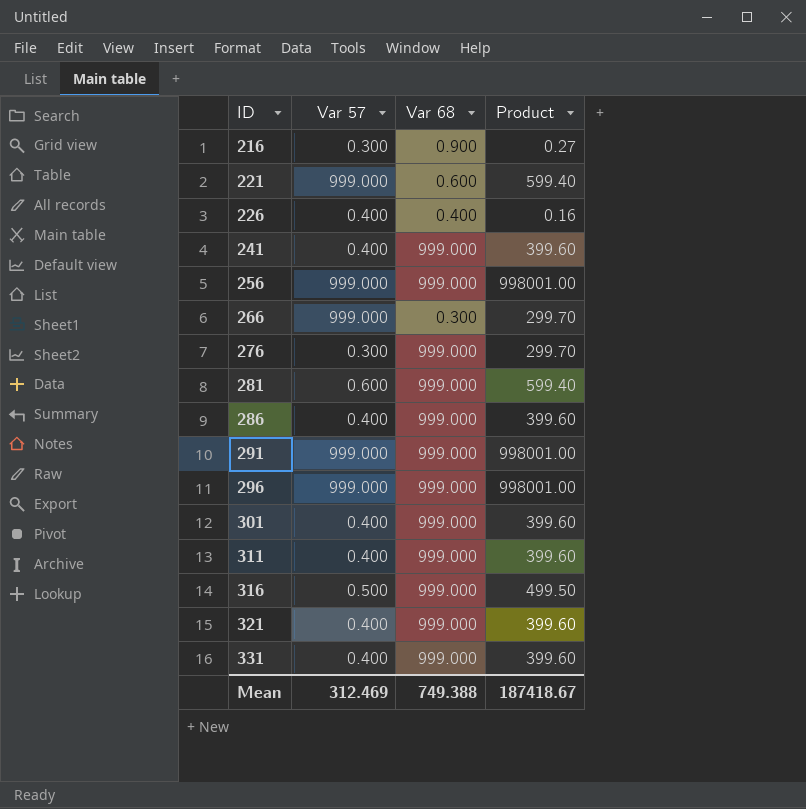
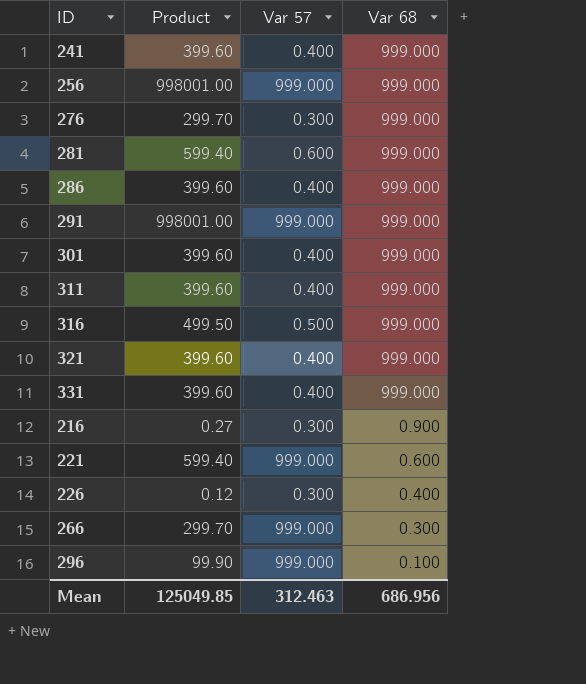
row order: ID ascending -> Var 68 descending
column Product | position: 4 -> 2
226 | Product: 0.16 -> 0.12
226 | Var 57: 0.400 -> 0.300
296 | Product: 998001.00 -> 99.90
296 | Var 68: 999.000 -> 0.100
Mean | Product: 187418.67 -> 125049.85
Mean | Var 57: 312.469 -> 312.463
Mean | Var 68: 749.388 -> 686.956

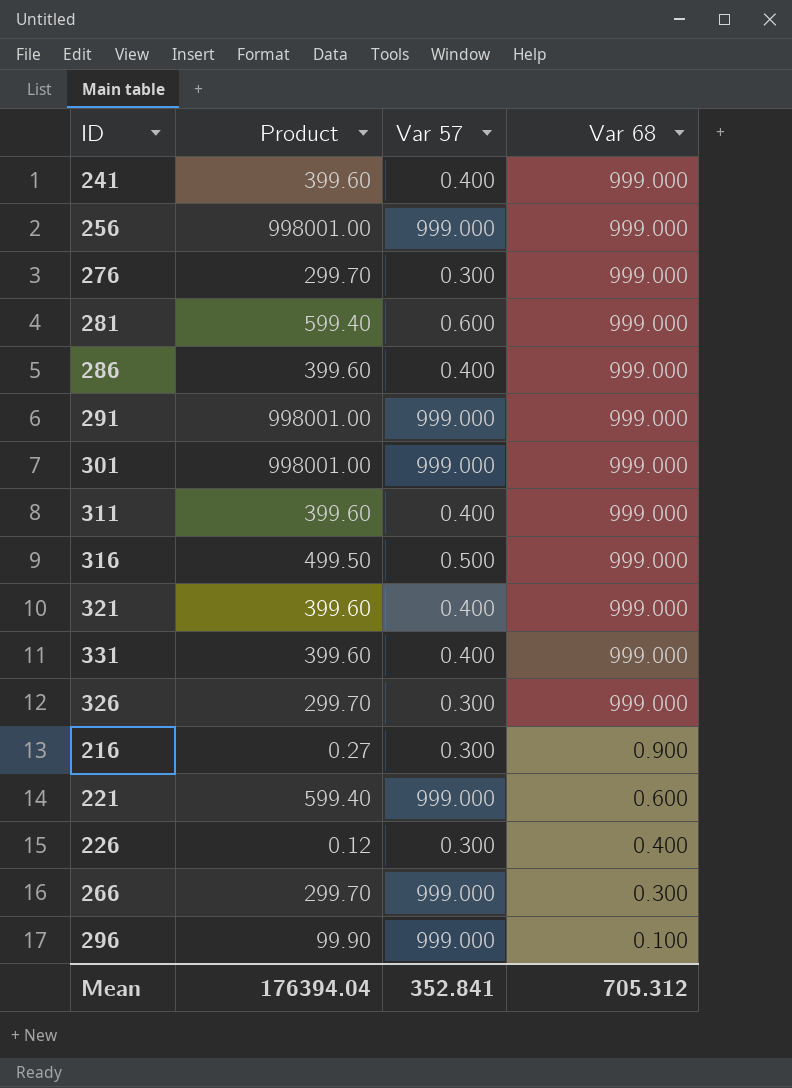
301 | Product: 399.60 -> 998001.00
301 | Var 57: 0.400 -> 999.000
row 326: none -> 299.70 | 0.300 | 999.000
Mean | Product: 125049.85 -> 176394.04
Mean | Var 57: 312.463 -> 352.841
Mean | Var 68: 686.956 -> 705.312

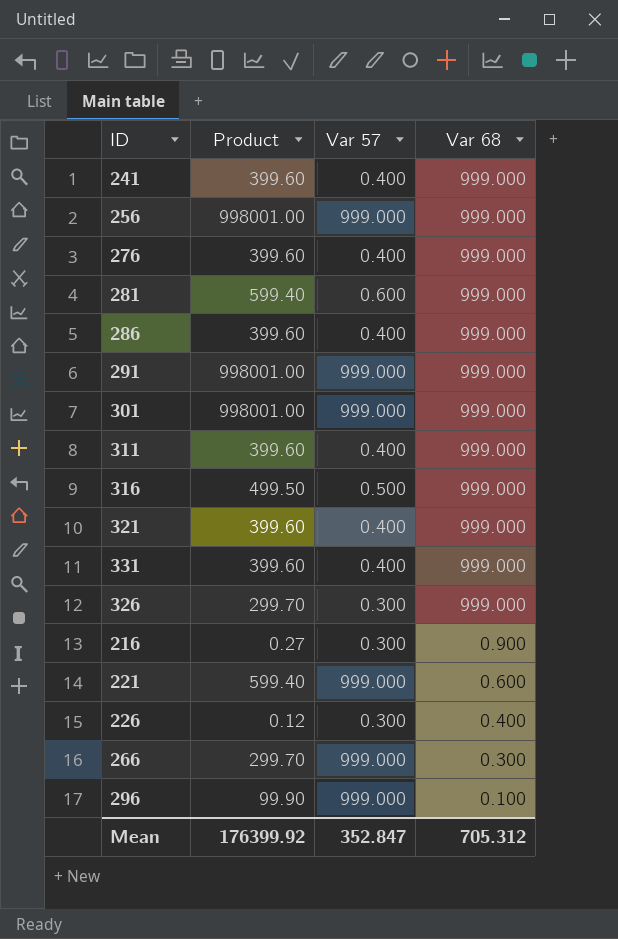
276 | Product: 299.70 -> 399.60
276 | Var 57: 0.300 -> 0.400
Mean | Product: 176394.04 -> 176399.92
Mean | Var 57: 352.841 -> 352.847

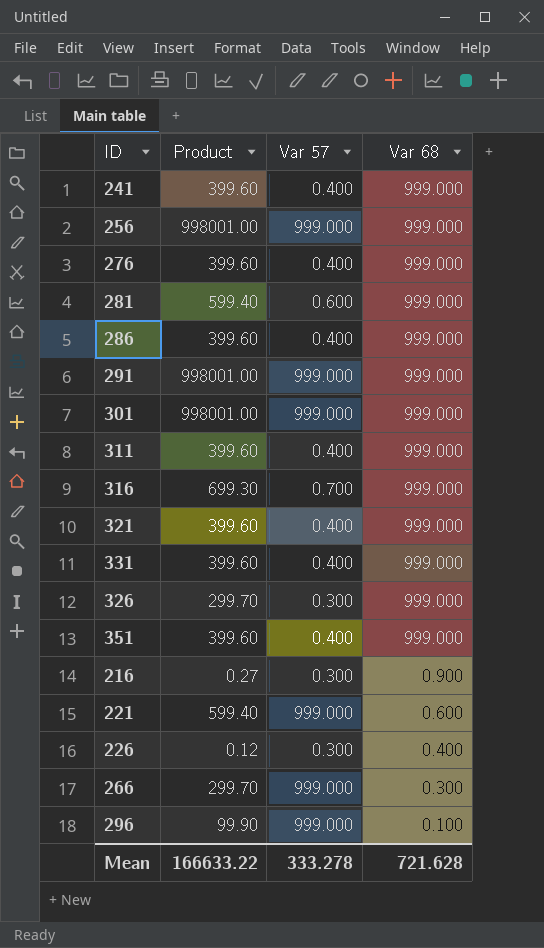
316 | Product: 499.50 -> 699.30
316 | Var 57: 0.500 -> 0.700
row 351: none -> 399.60 | 0.400 | 999.000
Mean | Product: 176399.92 -> 166633.22
Mean | Var 57: 352.847 -> 333.278
Mean | Var 68: 705.312 -> 721.628

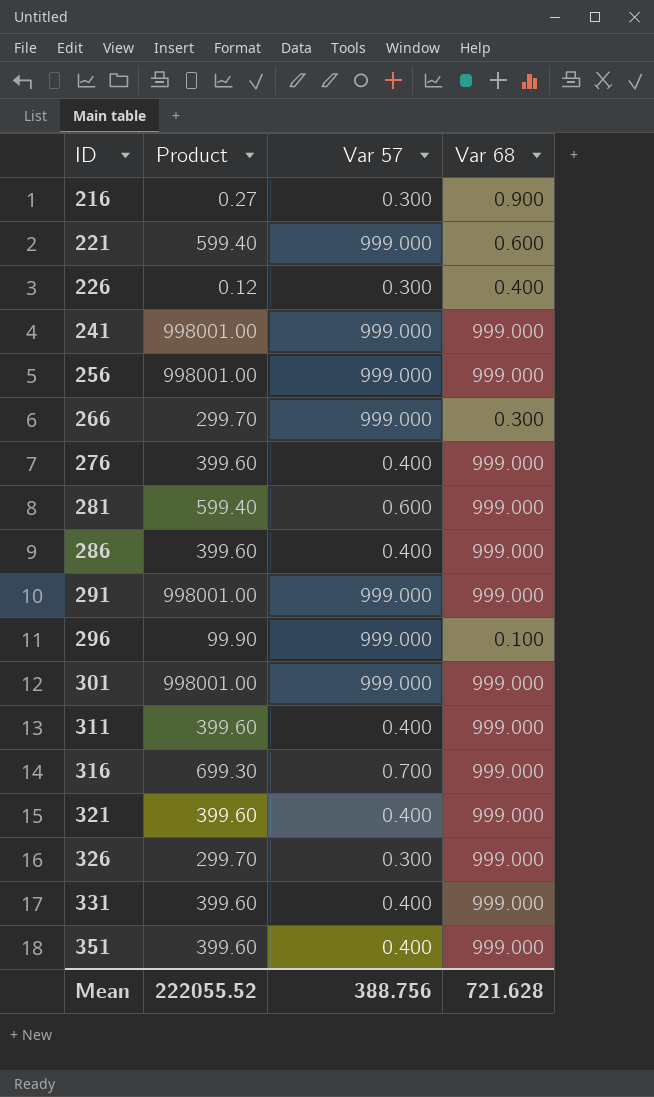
row order: Var 68 descending -> ID ascending
241 | Product: 399.60 -> 998001.00
241 | Var 57: 0.400 -> 999.000
Mean | Product: 166633.22 -> 222055.52
Mean | Var 57: 333.278 -> 388.756

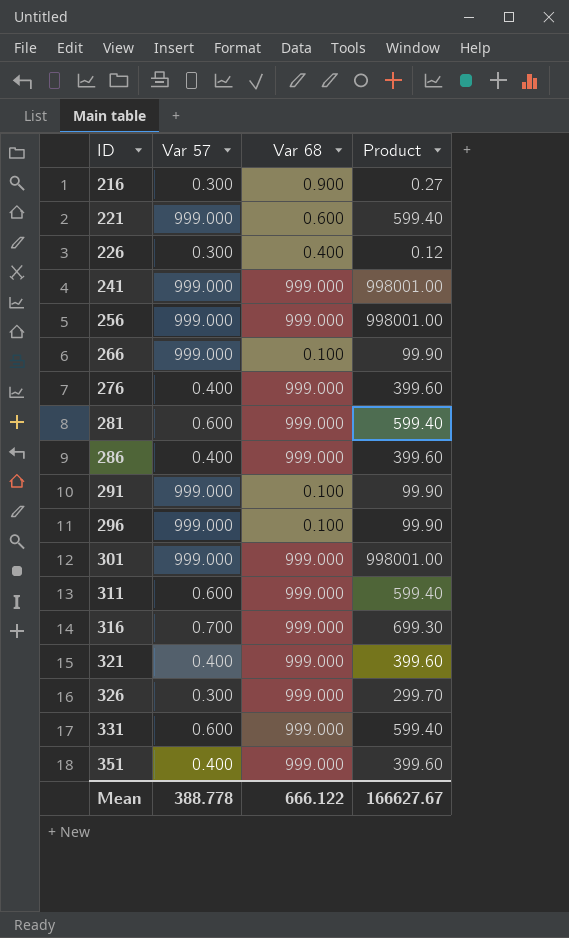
column Product | position: 2 -> 4
266 | Var 68: 0.300 -> 0.100
266 | Product: 299.70 -> 99.90
291 | Var 68: 999.000 -> 0.100
291 | Product: 998001.00 -> 99.90
311 | Var 57: 0.400 -> 0.600
311 | Product: 399.60 -> 599.40
331 | Var 57: 0.400 -> 0.600
331 | Product: 399.60 -> 599.40
Mean | Var 57: 388.756 -> 388.778
Mean | Var 68: 721.628 -> 666.122
Mean | Product: 222055.52 -> 166627.67

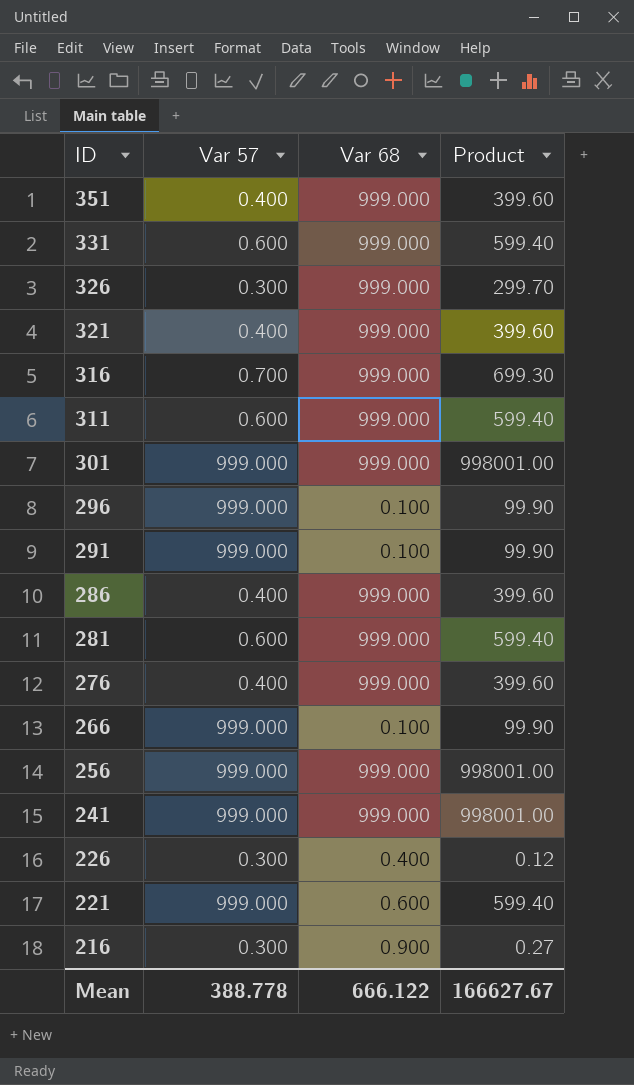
row order: ID ascending -> ID descending

